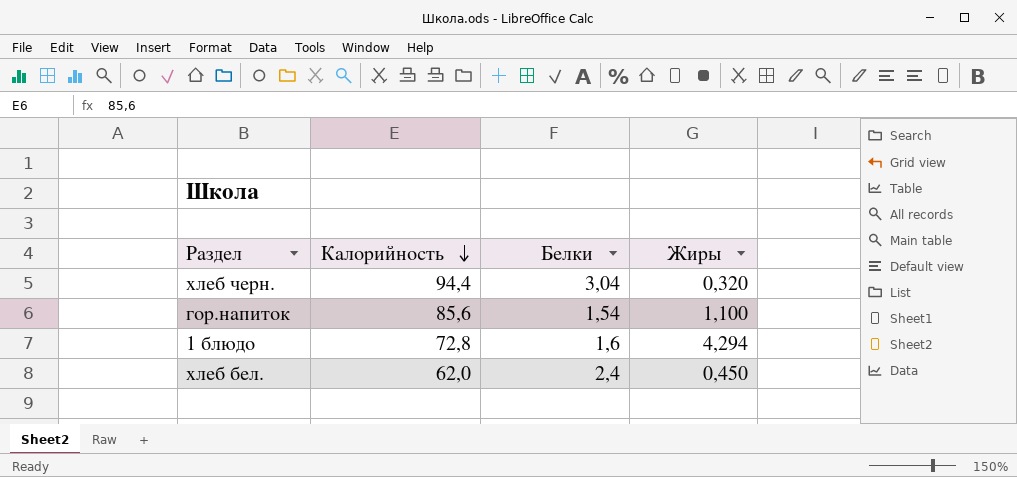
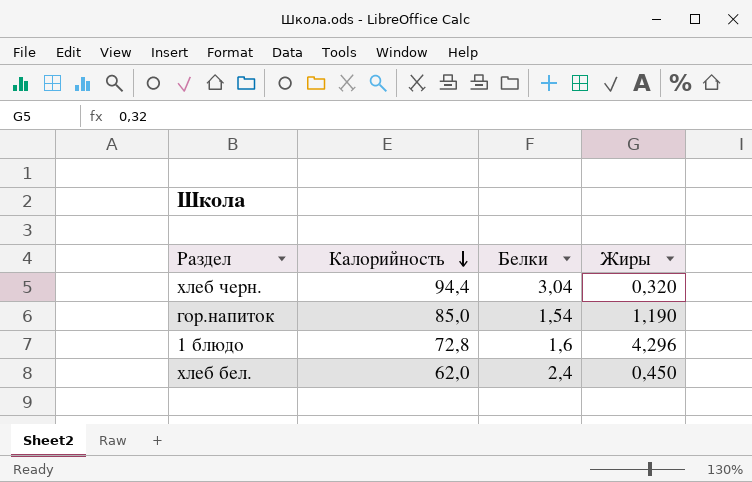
гор.напиток | Калорийность: 85,6 -> 85,0
гор.напиток | Жиры: 1,100 -> 1,190
1 блюдо | Жиры: 4,294 -> 4,296

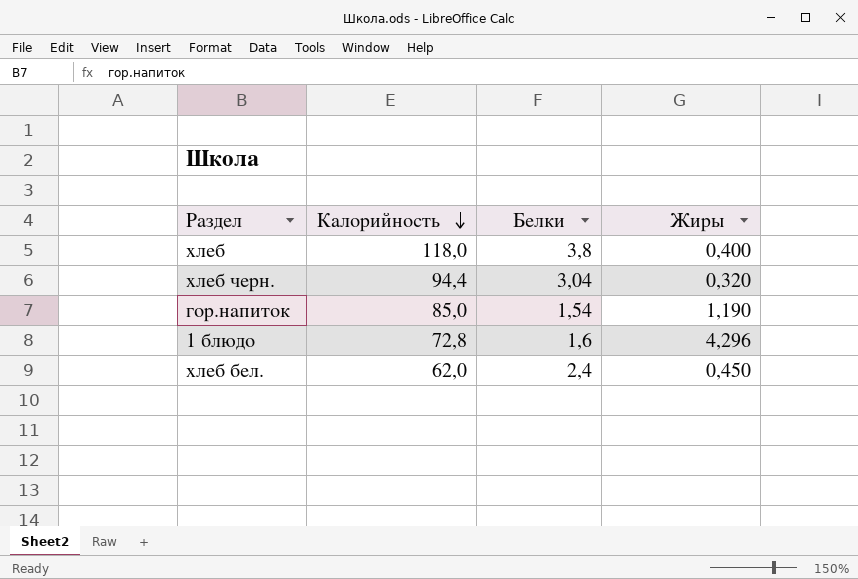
row хлеб: none -> 118,0 | 3,8 | 0,400

